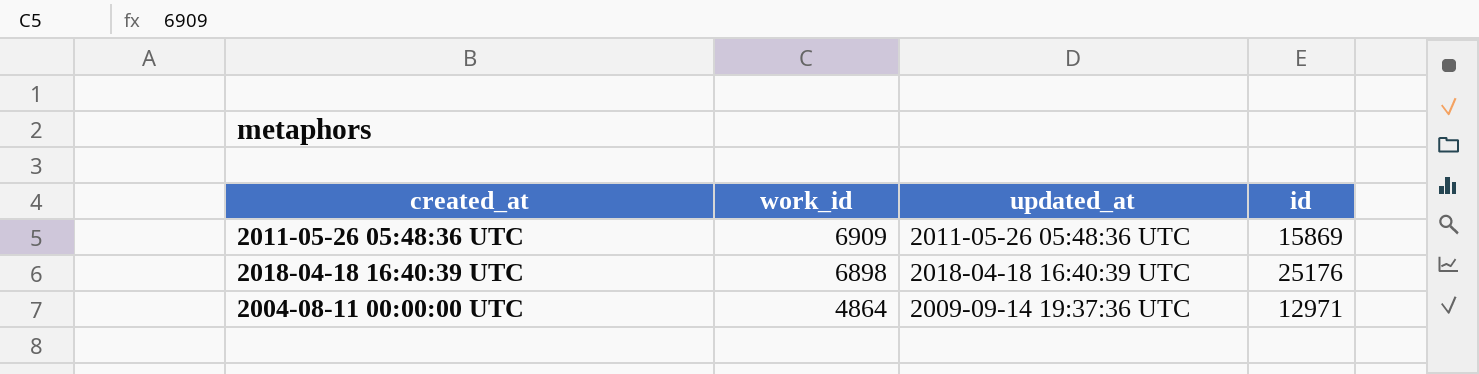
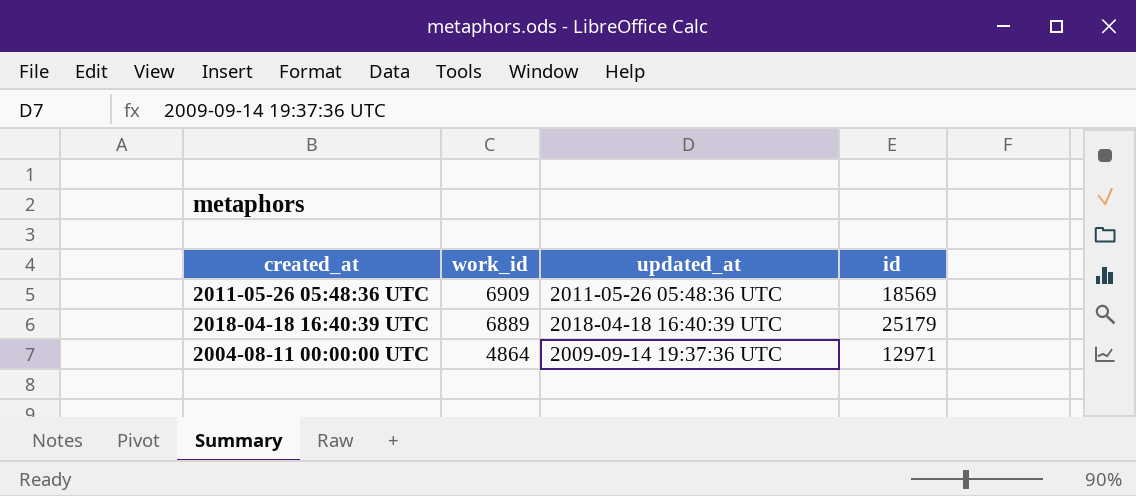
2011-05-26 05:48:36 UTC | id: 15869 -> 18569
2018-04-18 16:40:39 UTC | work_id: 6898 -> 6889
2018-04-18 16:40:39 UTC | id: 25176 -> 25179

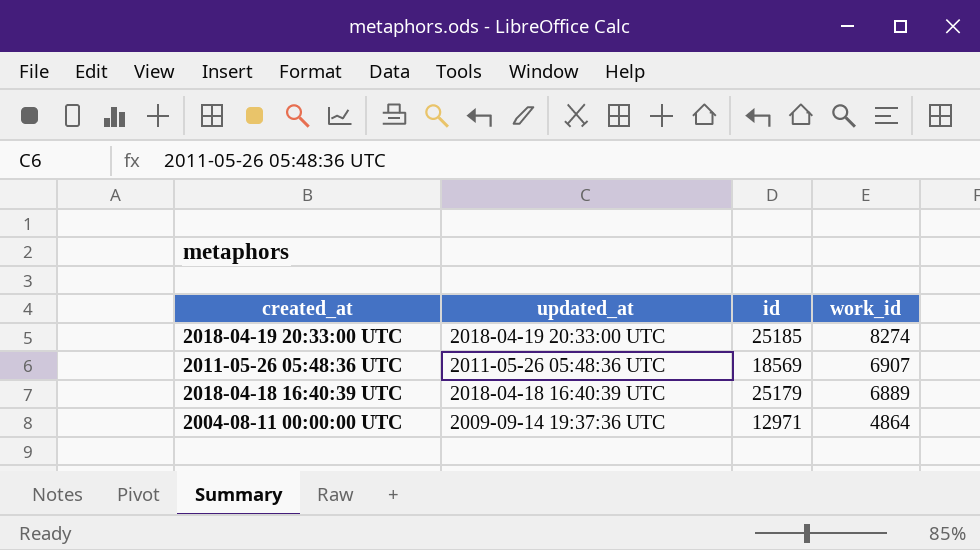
column work_id | position: 2 -> 4
row 2018-04-19 20:33:00 UTC: none -> 2018-04-19 20:33:00 UTC | 25185 | 8274
2011-05-26 05:48:36 UTC | work_id: 6909 -> 6907

